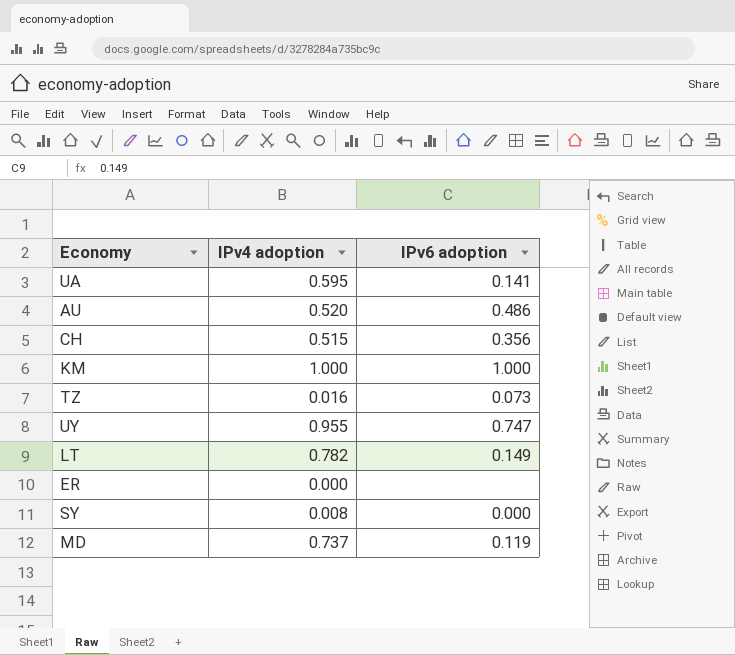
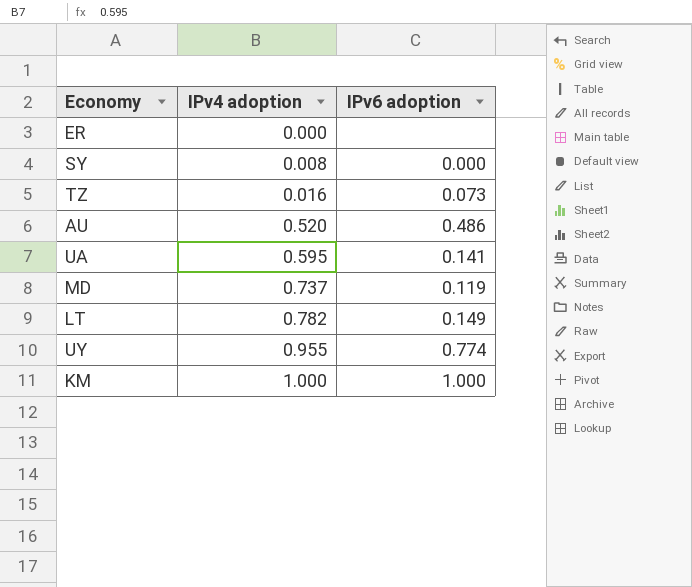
row order: none -> IPv4 adoption ascending
row CH: 0.515 | 0.356 -> none
UY | IPv6 adoption: 0.747 -> 0.774

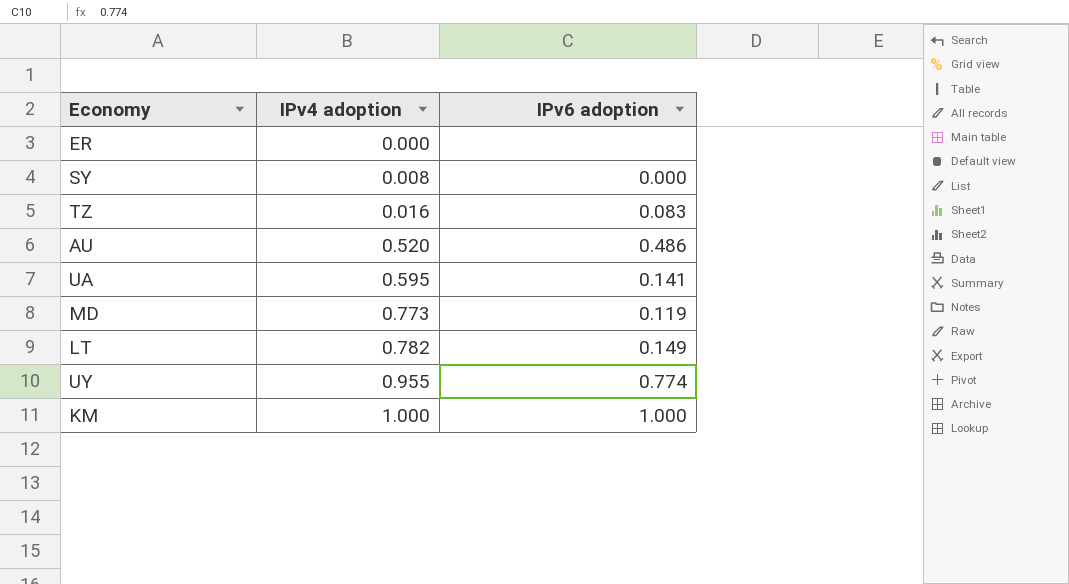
TZ | IPv6 adoption: 0.073 -> 0.083
MD | IPv4 adoption: 0.737 -> 0.773

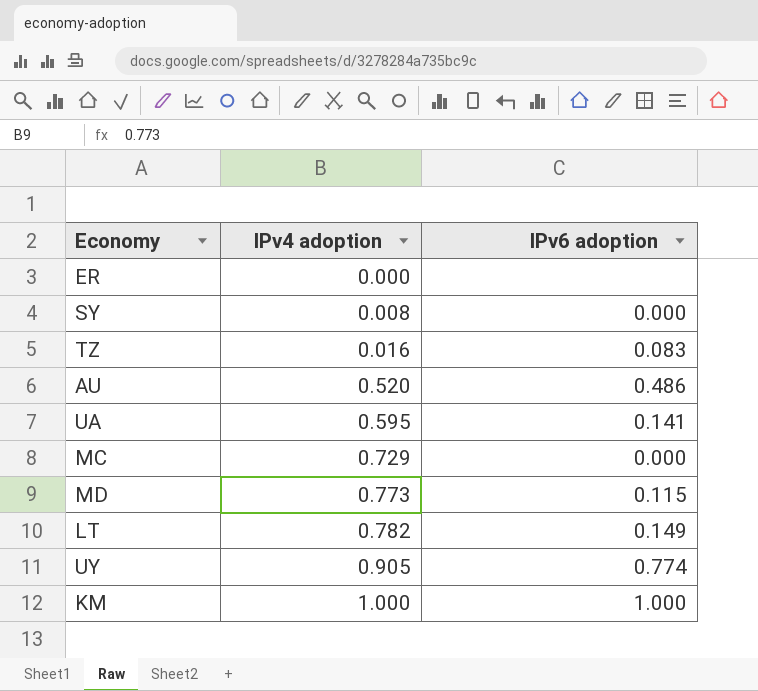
row MC: none -> 0.729 | 0.000
MD | IPv6 adoption: 0.119 -> 0.115
UY | IPv4 adoption: 0.955 -> 0.905

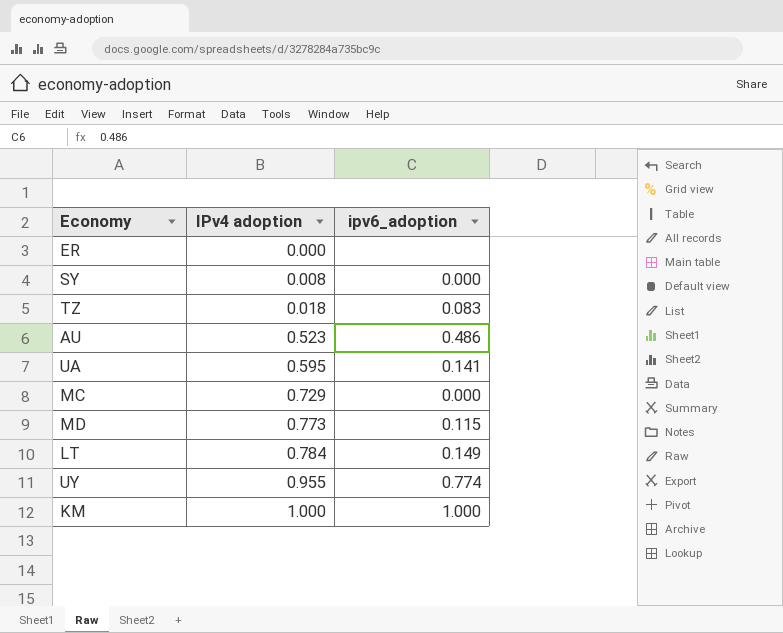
column name: IPv6 adoption -> ipv6_adoption
TZ | IPv4 adoption: 0.016 -> 0.018
AU | IPv4 adoption: 0.520 -> 0.523
LT | IPv4 adoption: 0.782 -> 0.784
UY | IPv4 adoption: 0.905 -> 0.955

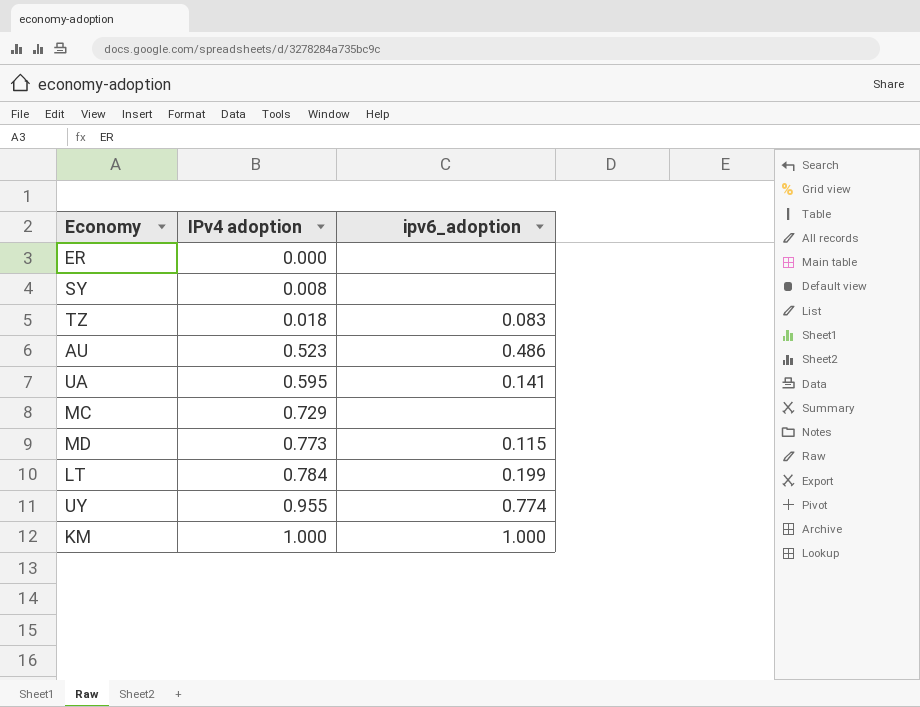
SY | ipv6_adoption: 0.000 -> none
MC | ipv6_adoption: 0.000 -> none
LT | ipv6_adoption: 0.149 -> 0.199

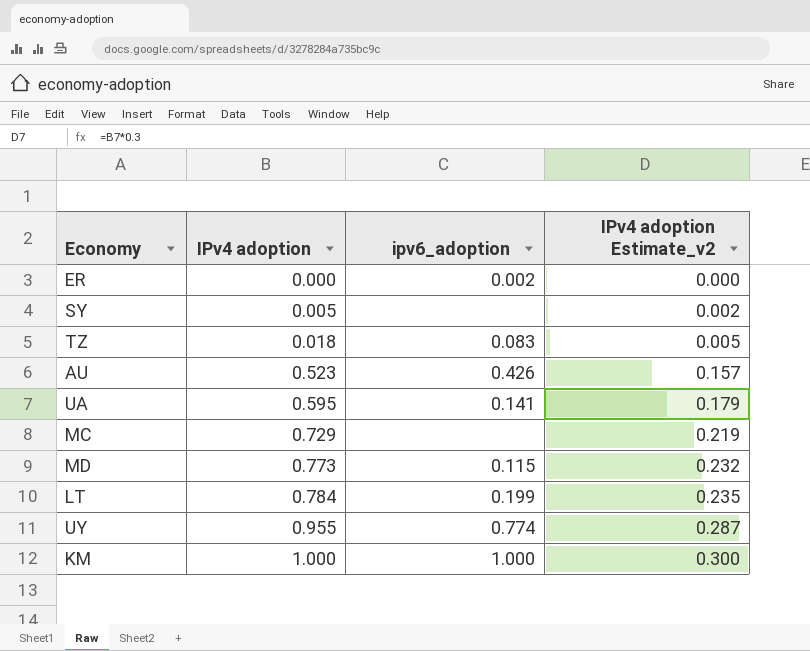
column IPv4 adoption Estimate_v2 | formula: none -> [IPv4 adoption] * 0.3
ER | ipv6_adoption: none -> 0.002
SY | IPv4 adoption: 0.008 -> 0.005
AU | ipv6_adoption: 0.486 -> 0.426

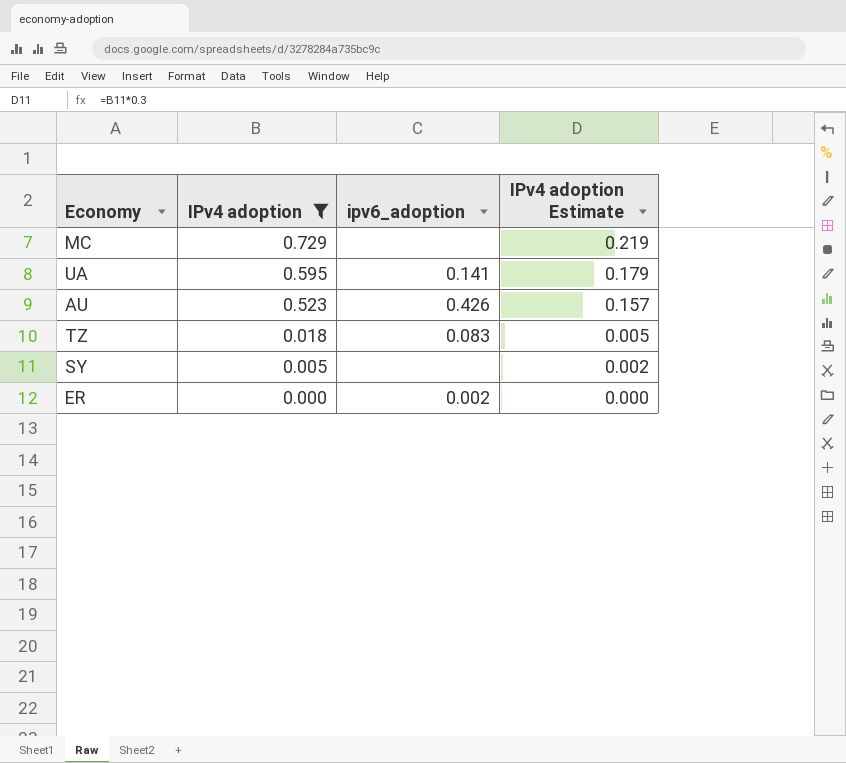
filter: none -> IPv4 adoption <= 0.729
row order: IPv4 adoption ascending -> IPv4 adoption descending
column name: IPv4 adoption Estimate_v2 -> IPv4 adoption Estimate

